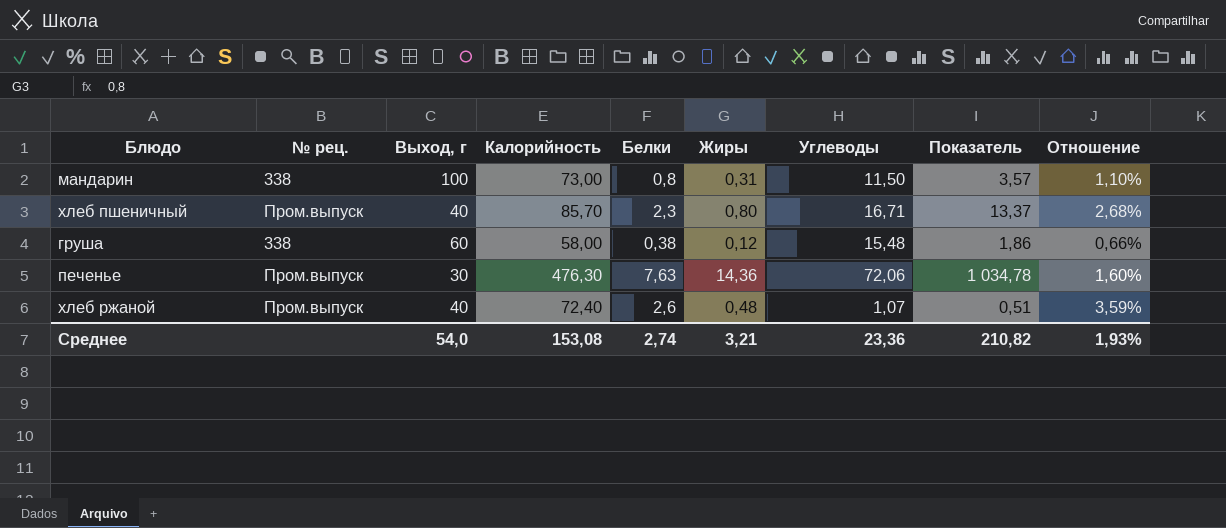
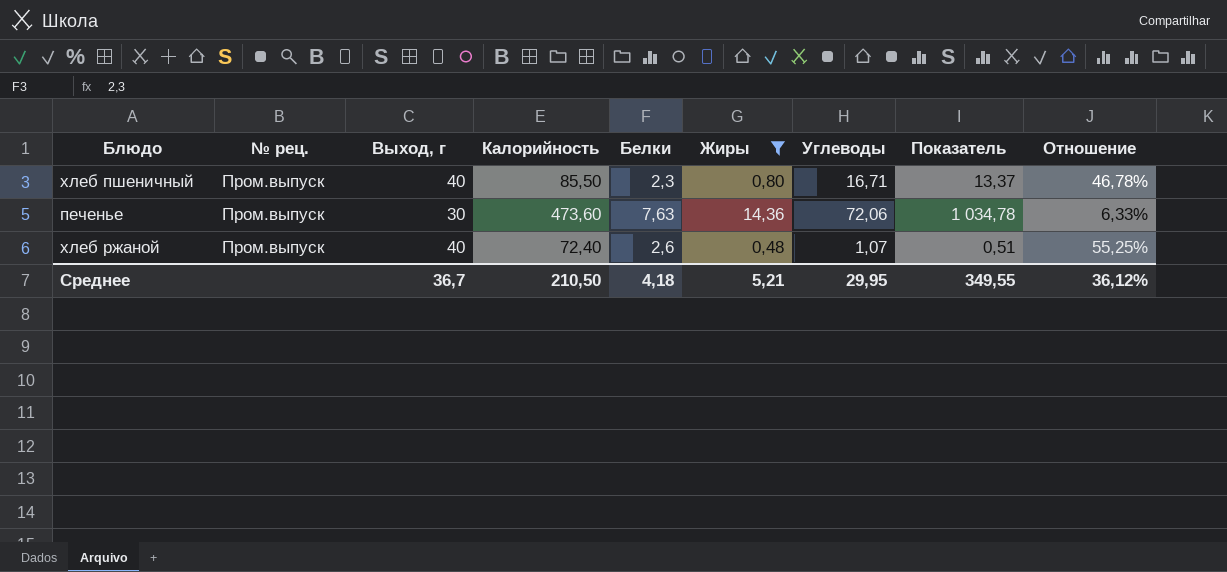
filter: none -> Жиры >= 0,48
column Отношение | formula: [Белки] / [Калорийность] -> [Выход, г] / [Калорийность]
хлеб пшеничный | Калорийность: 85,70 -> 85,50
печенье | Калорийность: 476,30 -> 473,60
Среднее | Выход, г: 54,0 -> 36,7
Среднее | Калорийность: 153,08 -> 210,50
Среднее | Белки: 2,74 -> 4,18
Среднее | Жиры: 3,21 -> 5,21
Среднее | Углеводы: 23,36 -> 29,95
Среднее | Показатель: 210,82 -> 349,55
Среднее | Отношение: 1,93% -> 36,12%

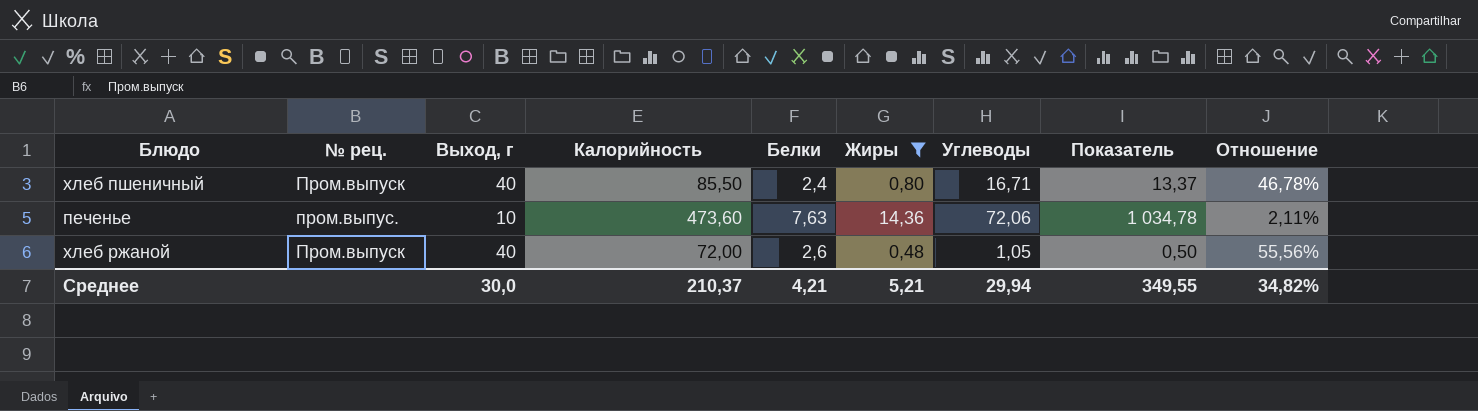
хлеб пшеничный | Белки: 2,3 -> 2,4
печенье | № рец.: Пром.выпуск -> пром.выпус.
печенье | Выход, г: 30 -> 10
печенье | Отношение: 6,33% -> 2,11%
хлеб ржаной | Калорийность: 72,40 -> 72,00
хлеб ржаной | Углеводы: 1,07 -> 1,05
хлеб ржаной | Показатель: 0,51 -> 0,50
хлеб ржаной | Отношение: 55,25% -> 55,56%
Среднее | Выход, г: 36,7 -> 30,0
Среднее | Калорийность: 210,50 -> 210,37
Среднее | Белки: 4,18 -> 4,21
Среднее | Углеводы: 29,95 -> 29,94
Среднее | Отношение: 36,12% -> 34,82%

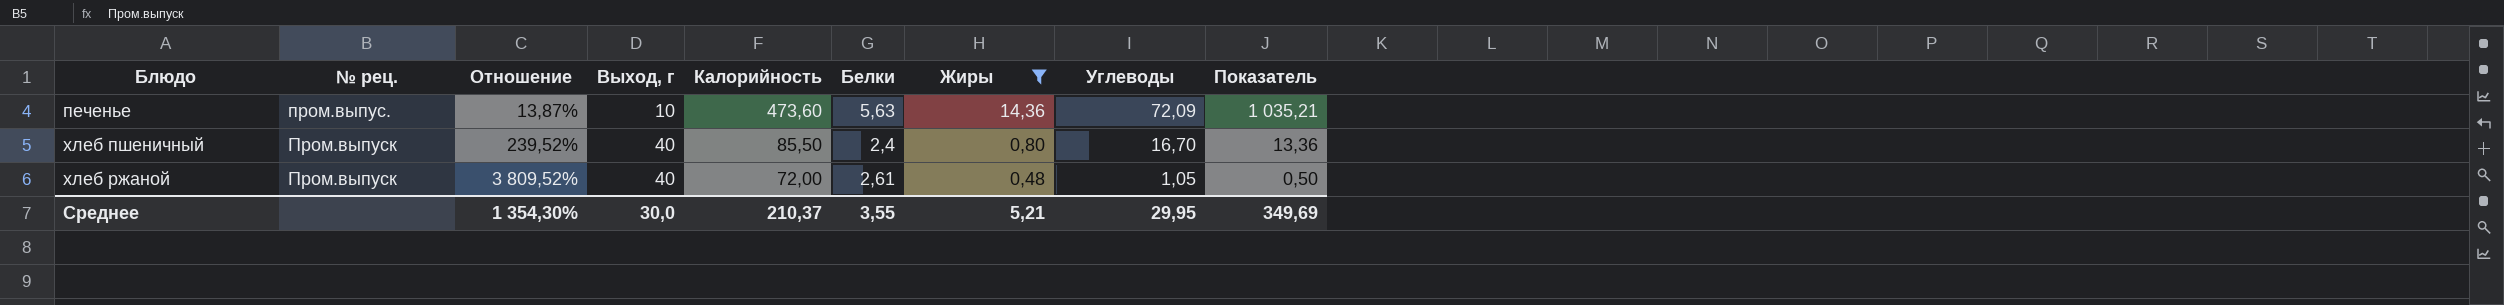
row order: none -> Блюдо ascending
column Отношение | formula: [Выход, г] / [Калорийность] -> [Выход, г] / [Углеводы]
column Отношение | position: 9 -> 3
печенье | Белки: 7,63 -> 5,63
печенье | Углеводы: 72,06 -> 72,09
печенье | Показатель: 1 034,78 -> 1 035,21
хлеб пшеничный | Углеводы: 16,71 -> 16,70
хлеб пшеничный | Показатель: 13,37 -> 13,36
хлеб ржаной | Белки: 2,6 -> 2,61
Среднее | Отношение: 34,82% -> 1 354,30%
Среднее | Белки: 4,21 -> 3,55
Среднее | Углеводы: 29,94 -> 29,95
Среднее | Показатель: 349,55 -> 349,69

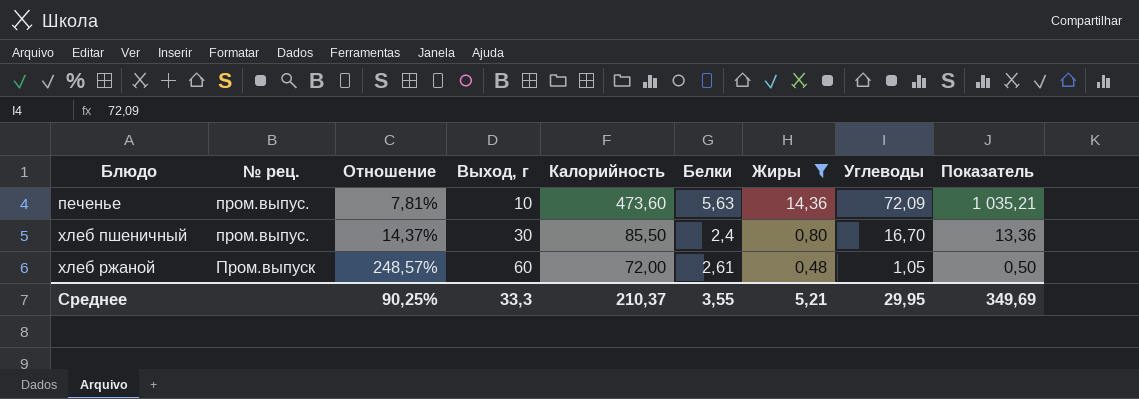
column Отношение | formula: [Выход, г] / [Углеводы] -> [Белки] / [Углеводы]
хлеб пшеничный | № рец.: Пром.выпуск -> пром.выпус.
хлеб пшеничный | Выход, г: 40 -> 30
хлеб ржаной | Выход, г: 40 -> 60
Среднее | Отношение: 1 354,30% -> 90,25%
Среднее | Выход, г: 30,0 -> 33,3

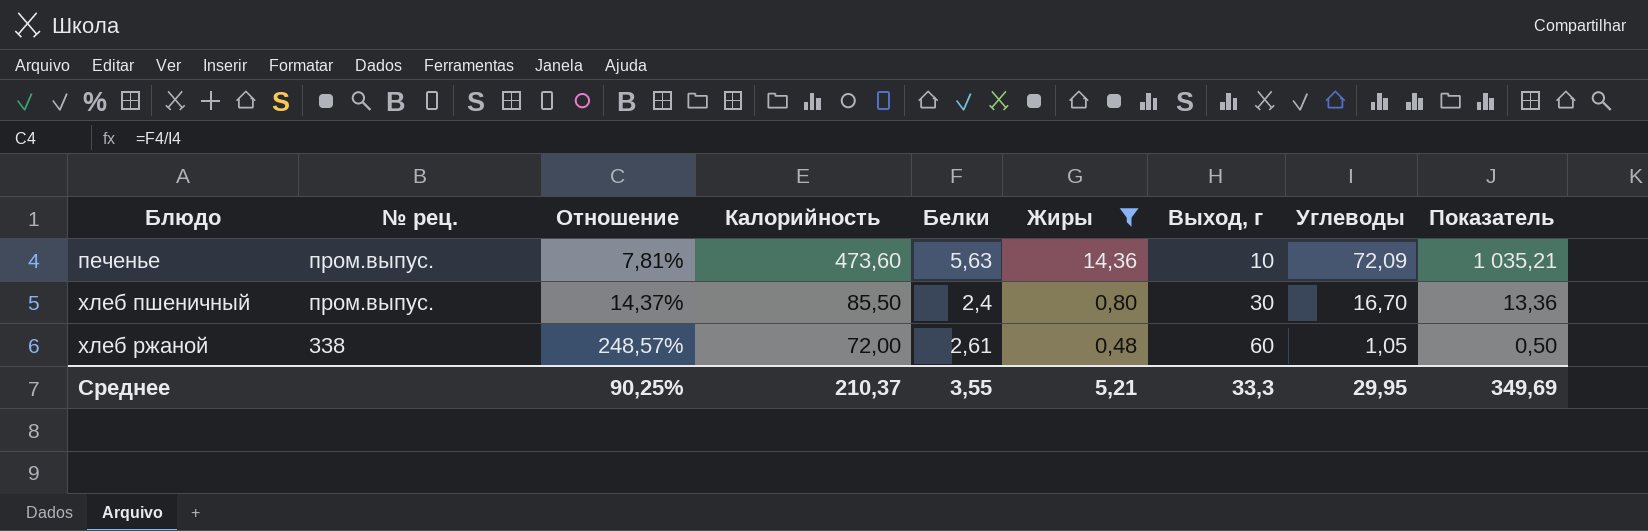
column Выход, г | position: 4 -> 7
хлеб ржаной | № рец.: Пром.выпуск -> 338

